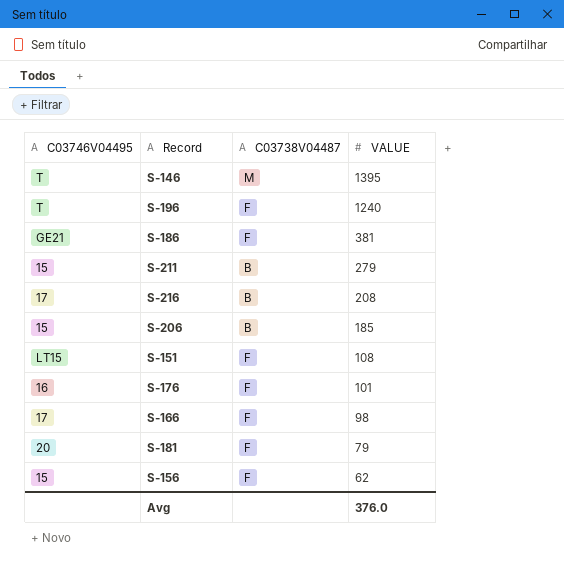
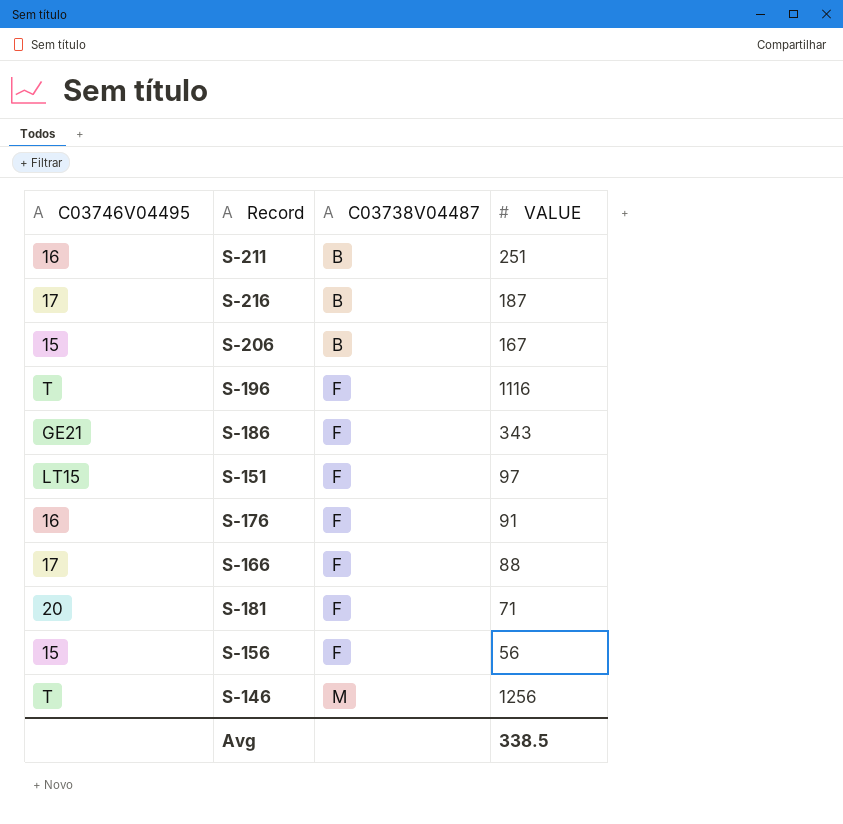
row order: VALUE descending -> C03738V04487 ascending
S-211 | C03746V04495: 15 -> 16
S-211 | VALUE: 279 -> 251
S-216 | VALUE: 208 -> 187
S-206 | VALUE: 185 -> 167
S-196 | VALUE: 1240 -> 1116
S-186 | VALUE: 381 -> 343
S-151 | VALUE: 108 -> 97
S-176 | VALUE: 101 -> 91
S-166 | VALUE: 98 -> 88
S-181 | VALUE: 79 -> 71
S-156 | VALUE: 62 -> 56
S-146 | VALUE: 1395 -> 1256
Avg | VALUE: 376.0 -> 338.5

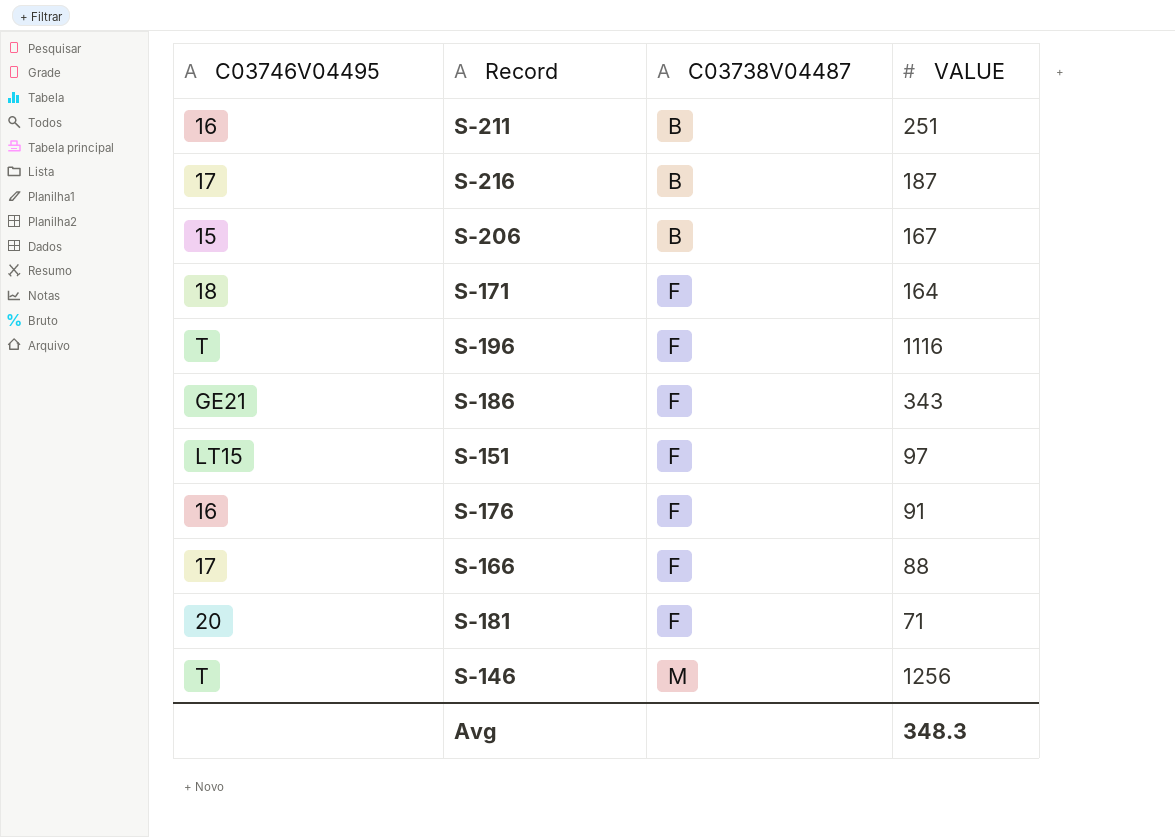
row S-156: 15 | F | 56 -> none
row S-171: none -> 18 | F | 164
Avg | VALUE: 338.5 -> 348.3

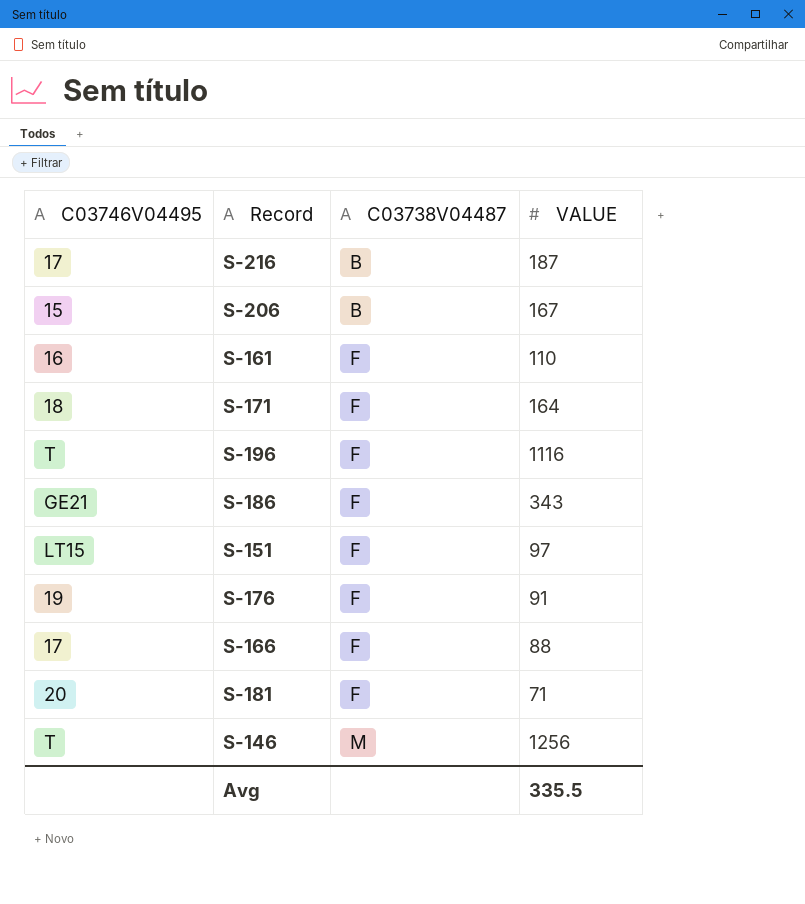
row S-211: 16 | B | 251 -> none
row S-161: none -> 16 | F | 110
S-176 | C03746V04495: 16 -> 19
Avg | VALUE: 348.3 -> 335.5

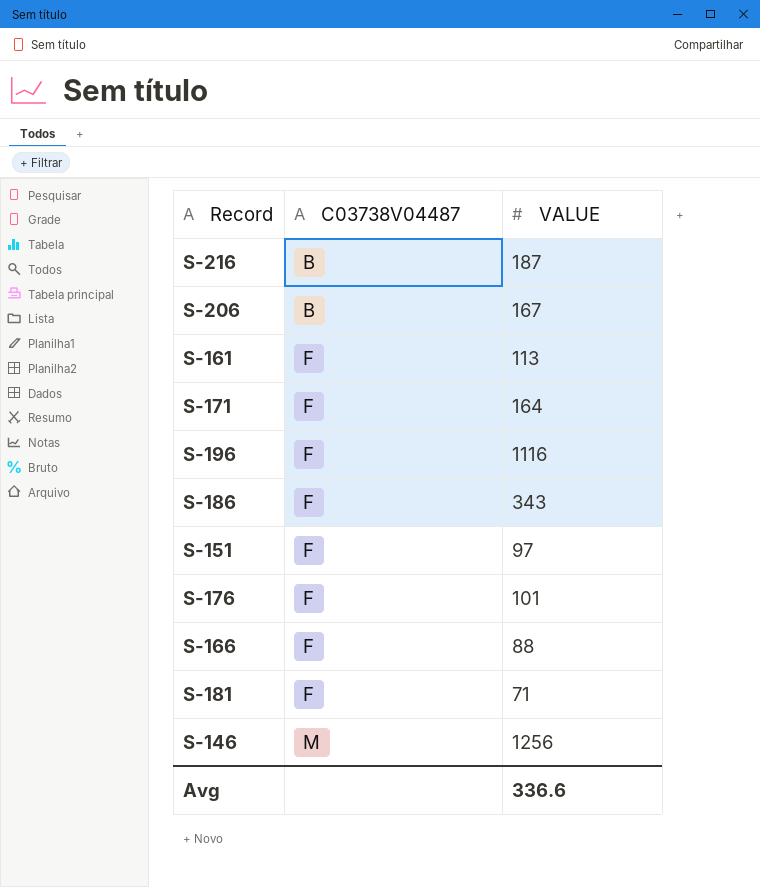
column C03746V04495 | position: 1 -> none
S-161 | VALUE: 110 -> 113
S-176 | VALUE: 91 -> 101
Avg | VALUE: 335.5 -> 336.6

